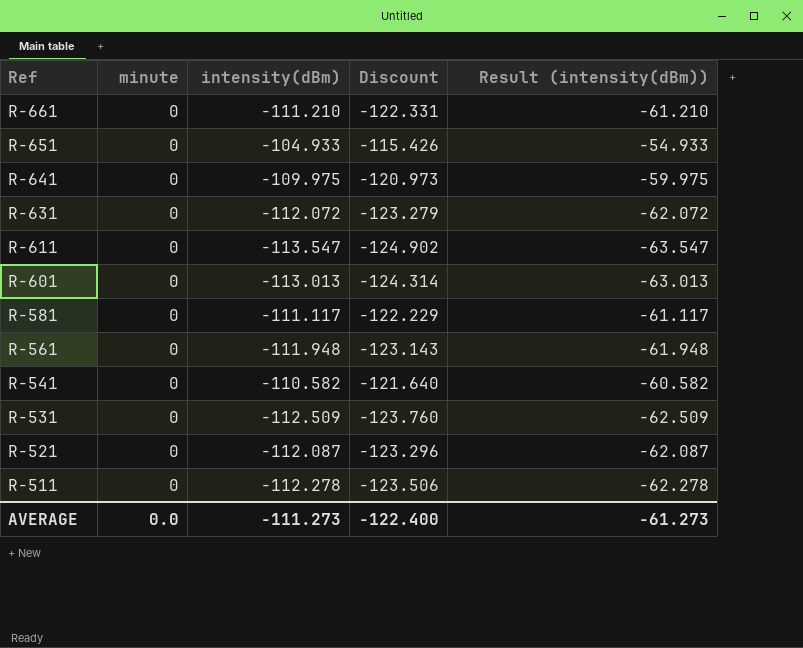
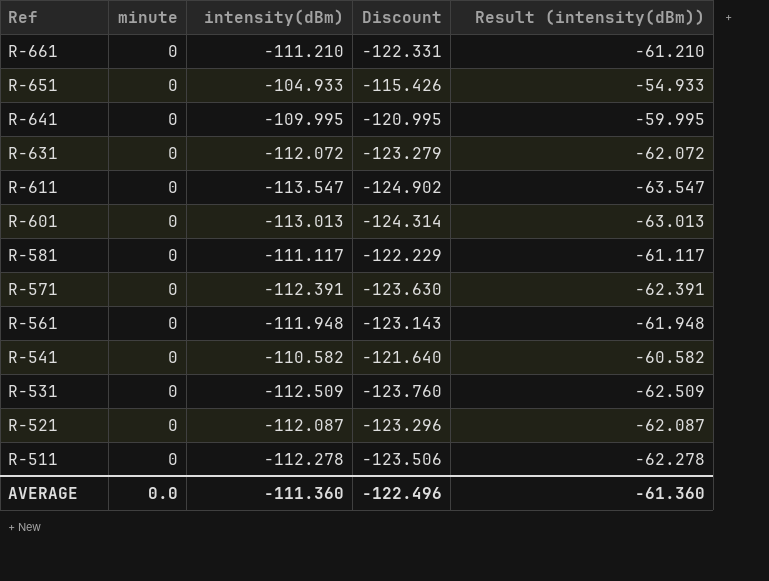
R-641 | intensity(dBm): -109.975 -> -109.995
R-641 | Discount: -120.973 -> -120.995
R-641 | Result (intensity(dBm)): -59.975 -> -59.995
row R-571: none -> 0 | -112.391 | -123.630 | -62.391
AVERAGE | intensity(dBm): -111.273 -> -111.360
AVERAGE | Discount: -122.400 -> -122.496
AVERAGE | Result (intensity(dBm)): -61.273 -> -61.360

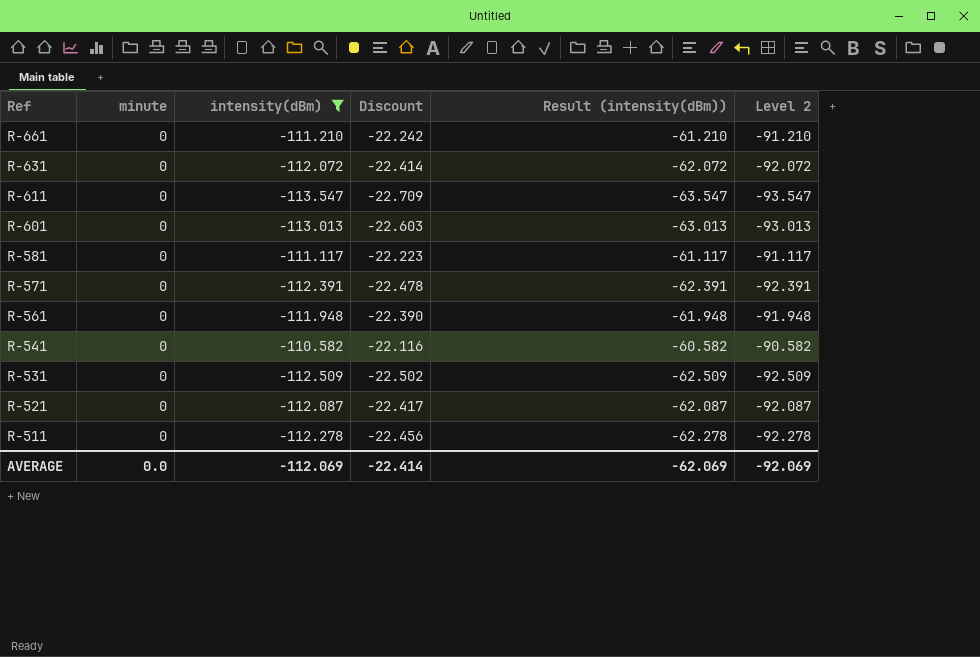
filter: none -> intensity(dBm) <= -110.582
column Discount | formula: [intensity(dBm)] * 1.1 -> [intensity(dBm)] * 0.2
column Level 2 | formula: none -> [intensity(dBm)] + 20
AVERAGE | intensity(dBm): -111.360 -> -112.069
AVERAGE | Discount: -122.496 -> -22.414
AVERAGE | Result (intensity(dBm)): -61.360 -> -62.069

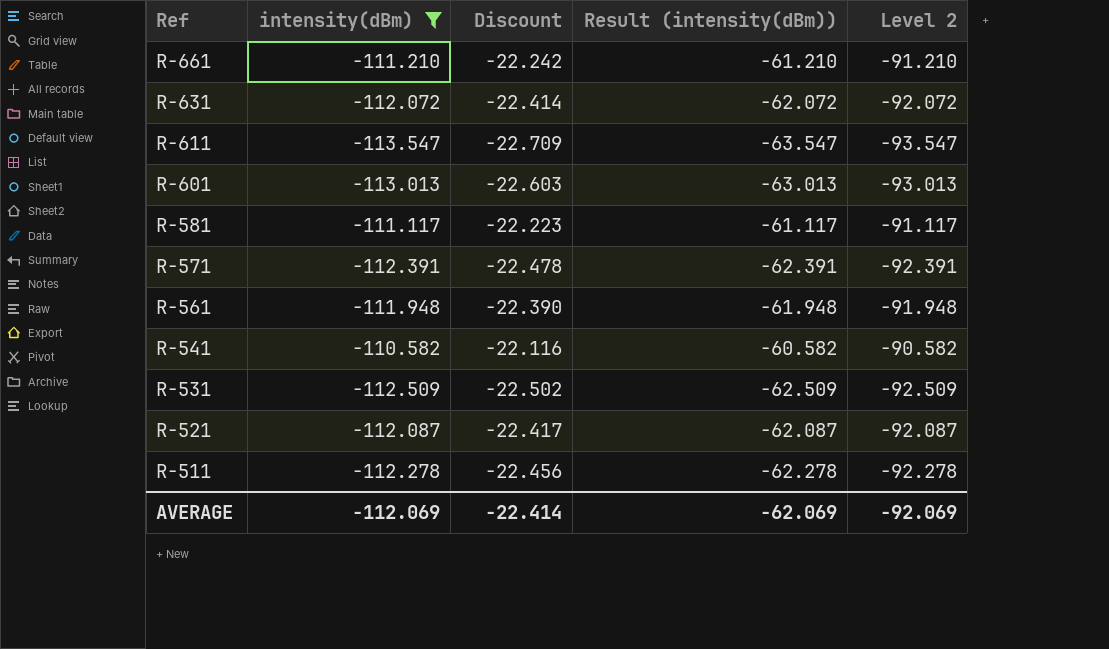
column minute | position: 2 -> none

